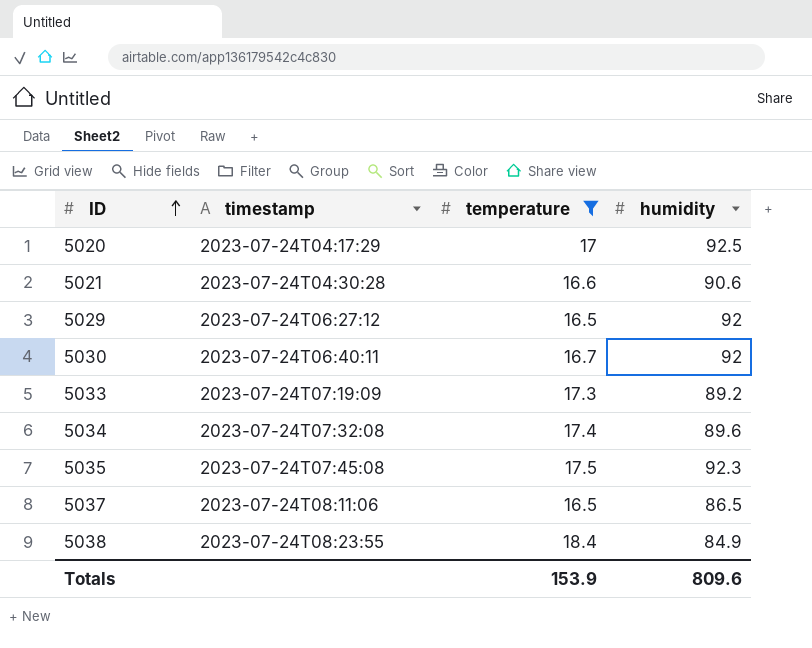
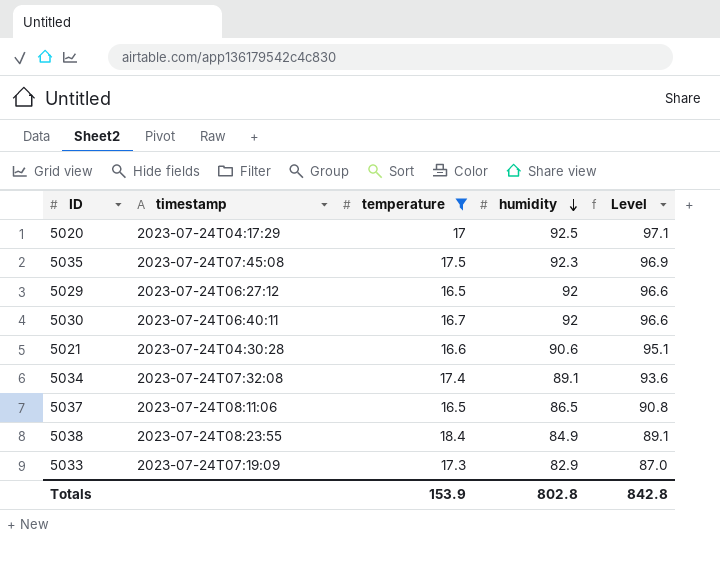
row order: ID ascending -> humidity descending
column Level | formula: none -> [humidity] * 1.05
5034 | humidity: 89.6 -> 89.1
5033 | humidity: 89.2 -> 82.9
Totals | humidity: 809.6 -> 802.8

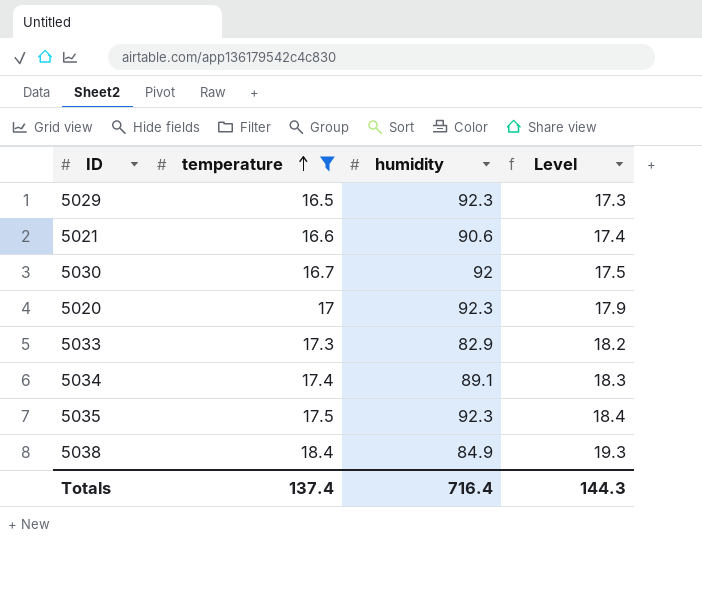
row order: humidity descending -> temperature ascending
column timestamp | position: 2 -> none
column Level | formula: [humidity] * 1.05 -> [temperature] * 1.05
row 5037: 2023-07-24T08:11:06 | 16.5 | 86.5 | 90.8 -> none
5029 | humidity: 92 -> 92.3
5020 | humidity: 92.5 -> 92.3
Totals | temperature: 153.9 -> 137.4
Totals | humidity: 802.8 -> 716.4
Totals | Level: 842.8 -> 144.3

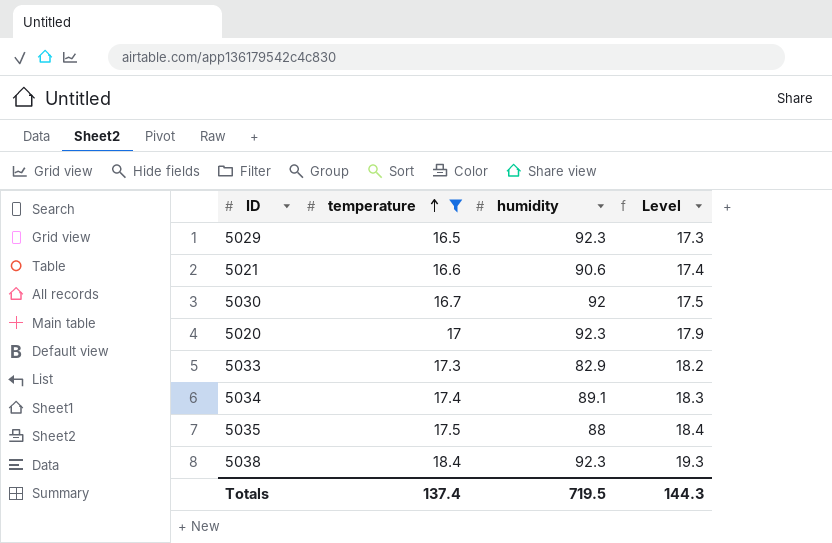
5035 | humidity: 92.3 -> 88
5038 | humidity: 84.9 -> 92.3
Totals | humidity: 716.4 -> 719.5

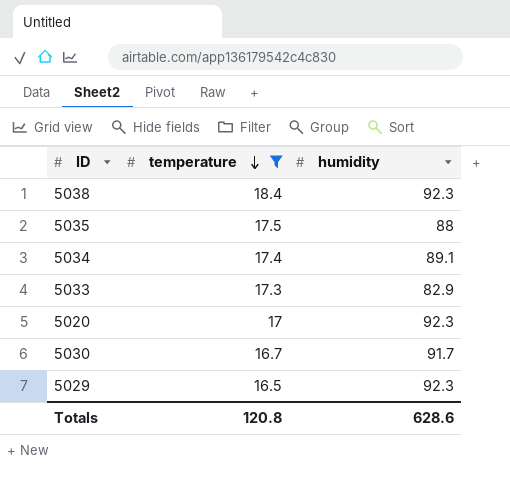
row order: temperature ascending -> temperature descending
column Level | formula: [temperature] * 1.05 -> none
row 5021: 16.6 | 90.6 | 17.4 -> none
5030 | humidity: 92 -> 91.7
Totals | temperature: 137.4 -> 120.8
Totals | humidity: 719.5 -> 628.6

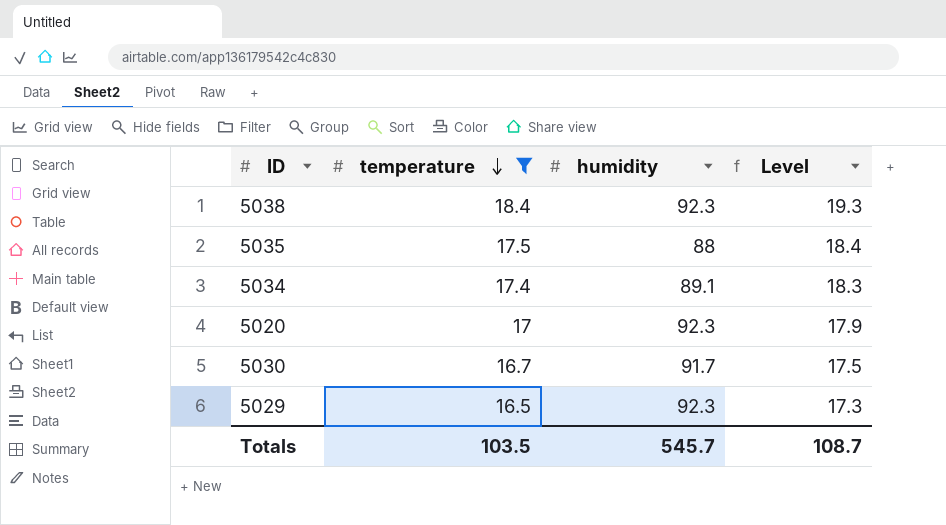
column Level | formula: none -> [temperature] * 1.05
row 5033: 17.3 | 82.9 -> none
Totals | temperature: 120.8 -> 103.5
Totals | humidity: 628.6 -> 545.7

